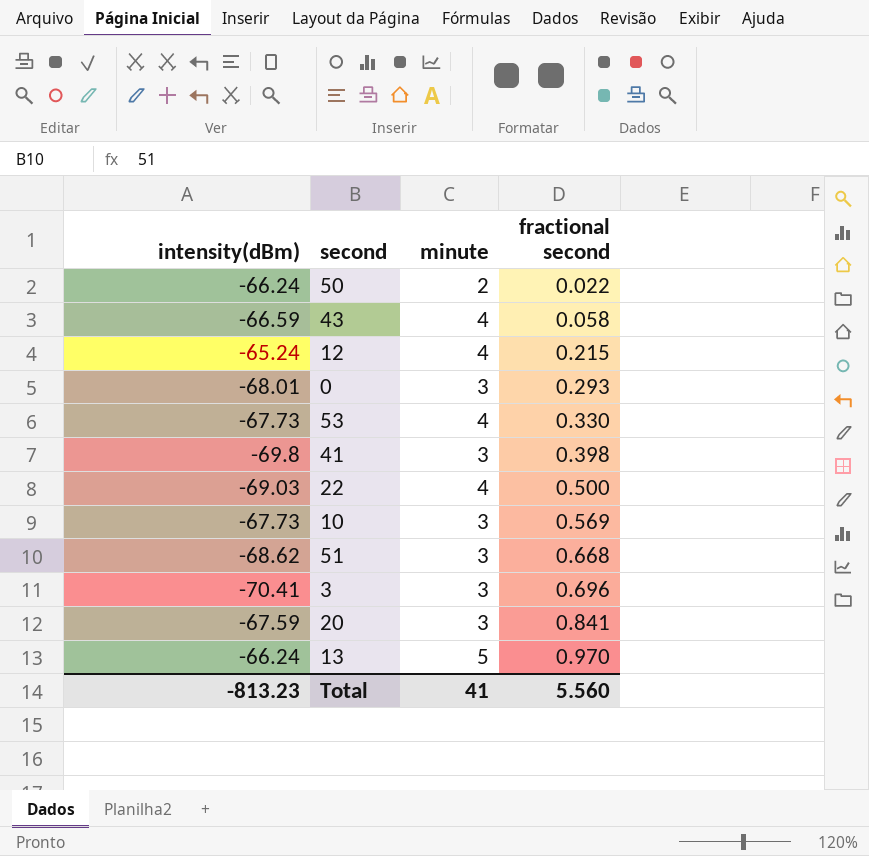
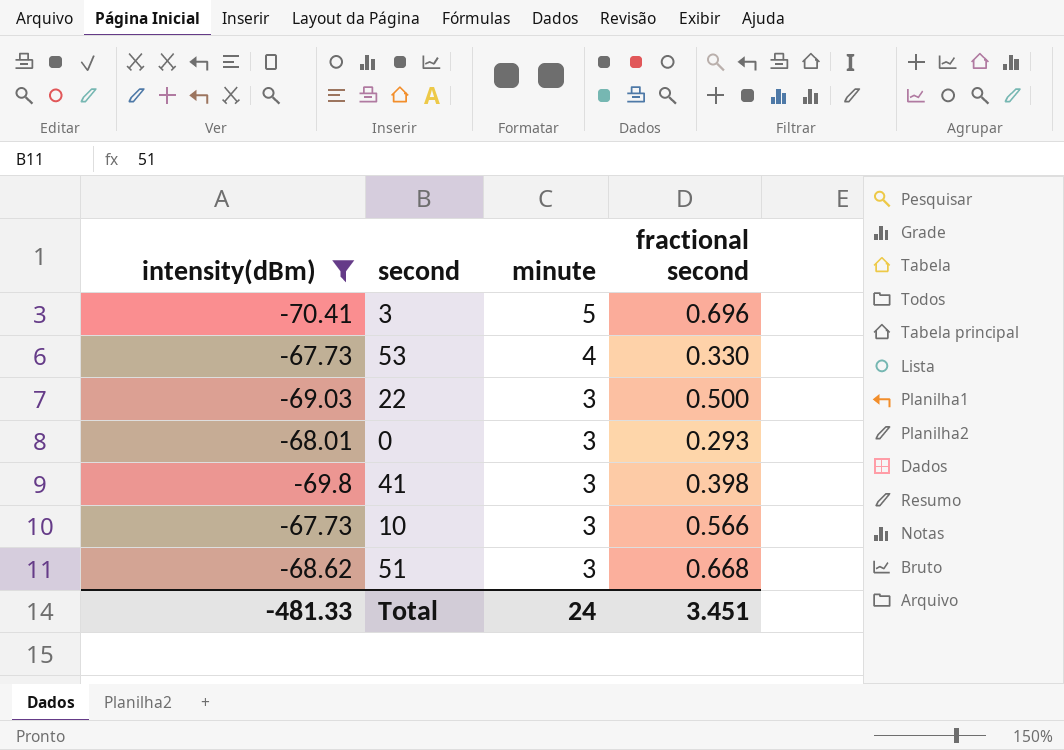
filter: none -> intensity(dBm) <= -67.73
row order: fractional second ascending -> minute descending
3 | minute: 3 -> 5
22 | minute: 4 -> 3
10 | fractional second: 0.569 -> 0.566
Total | intensity(dBm): -813.23 -> -481.33
Total | minute: 41 -> 24
Total | fractional second: 5.560 -> 3.451

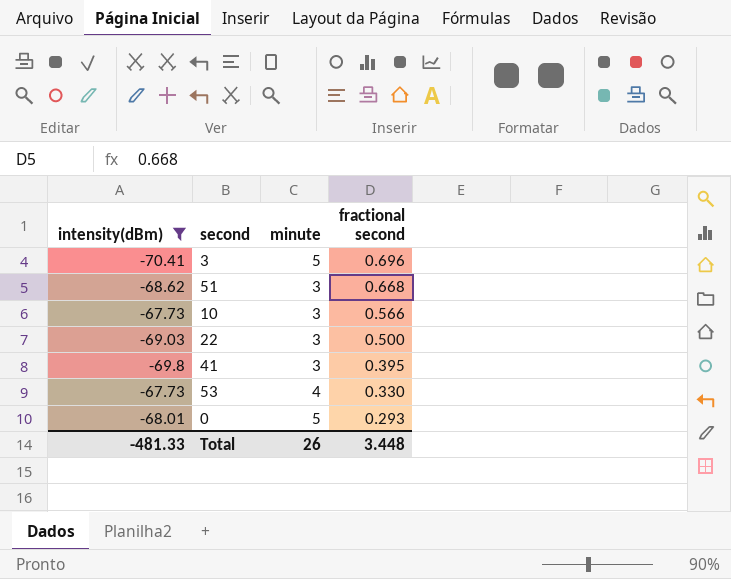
row order: minute descending -> fractional second descending
41 | fractional second: 0.398 -> 0.395
0 | minute: 3 -> 5
Total | minute: 24 -> 26
Total | fractional second: 3.451 -> 3.448

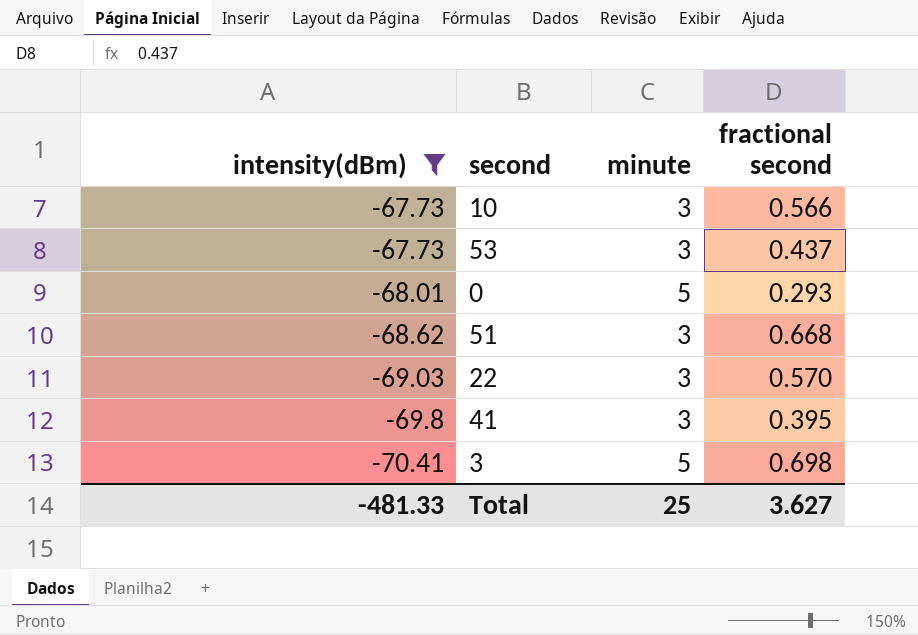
row order: fractional second descending -> intensity(dBm) descending
53 | minute: 4 -> 3
53 | fractional second: 0.330 -> 0.437
22 | fractional second: 0.500 -> 0.570
3 | fractional second: 0.696 -> 0.698
Total | minute: 26 -> 25
Total | fractional second: 3.448 -> 3.627

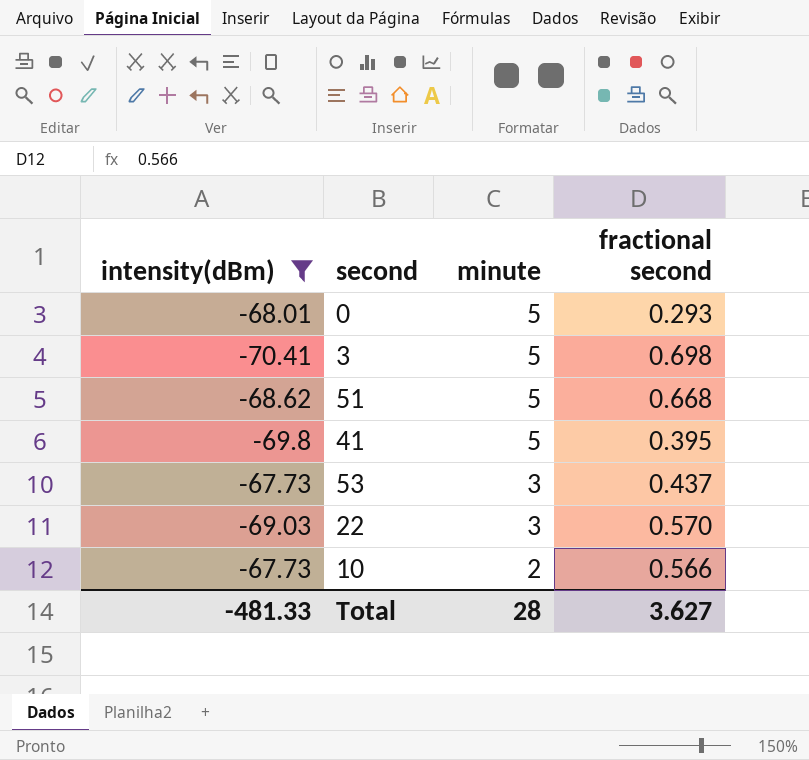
row order: intensity(dBm) descending -> minute descending
51 | minute: 3 -> 5
41 | minute: 3 -> 5
10 | minute: 3 -> 2
Total | minute: 25 -> 28

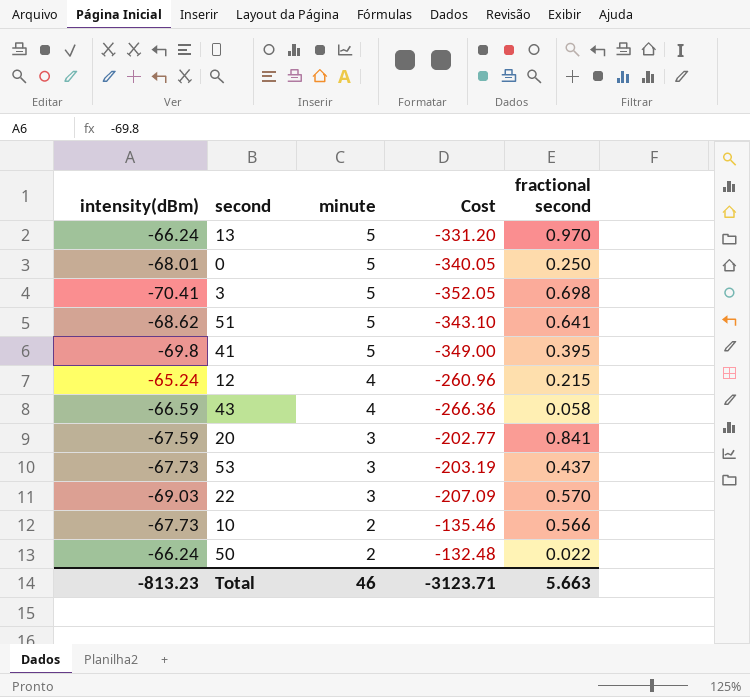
filter: intensity(dBm) <= -67.73 -> none
column Cost | formula: none -> [intensity(dBm)] * [minute]
0 | fractional second: 0.293 -> 0.250
51 | fractional second: 0.668 -> 0.641
Total | intensity(dBm): -481.33 -> -813.23
Total | minute: 28 -> 46
Total | fractional second: 3.627 -> 5.663

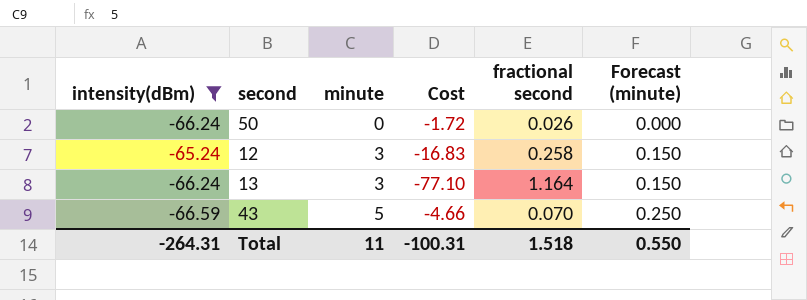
filter: none -> intensity(dBm) >= -66.59
row order: minute descending -> minute ascending
column Cost | formula: [intensity(dBm)] * [minute] -> [intensity(dBm)] * [fractional second]
column Forecast (minute) | formula: none -> [minute] * 0.05
50 | minute: 2 -> 0
50 | fractional second: 0.022 -> 0.026
12 | minute: 4 -> 3
12 | fractional second: 0.215 -> 0.258
13 | minute: 5 -> 3
13 | fractional second: 0.970 -> 1.164
43 | minute: 4 -> 5
43 | fractional second: 0.058 -> 0.070
Total | intensity(dBm): -813.23 -> -264.31
Total | minute: 46 -> 11
Total | Cost: -3123.71 -> -100.31
Total | fractional second: 5.663 -> 1.518

